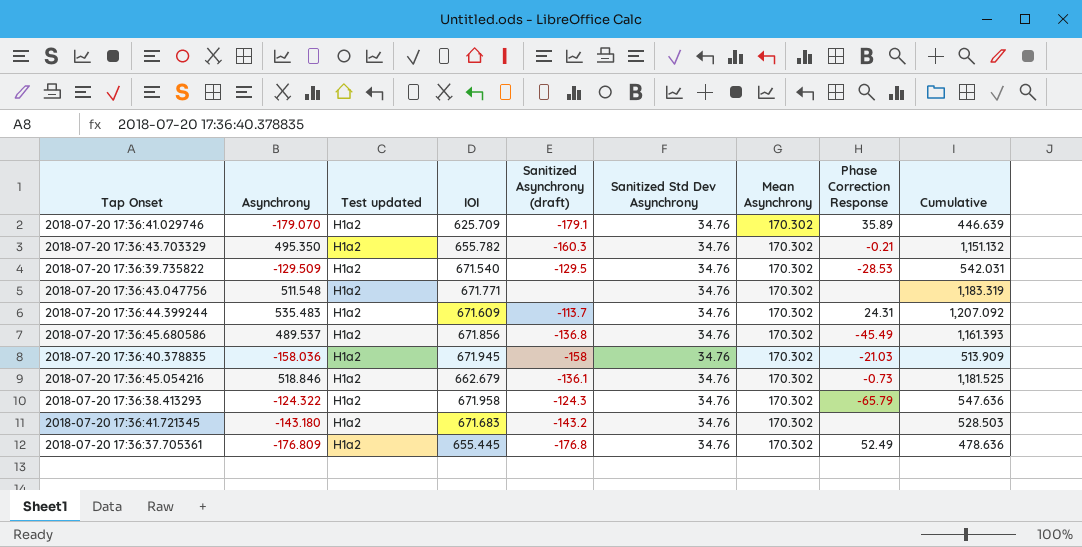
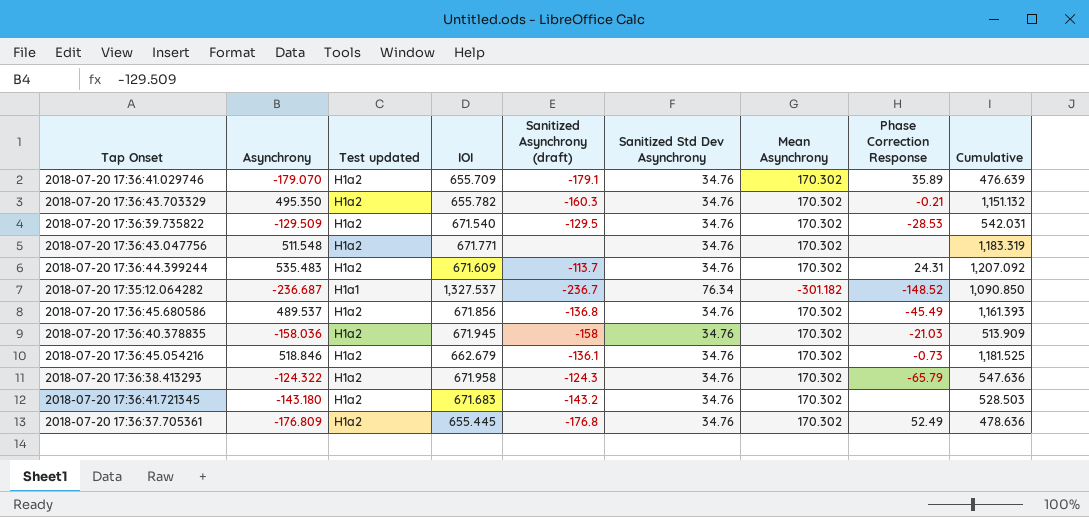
2018-07-20 17:36:41.029746 | IOI: 625.709 -> 655.709
2018-07-20 17:36:41.029746 | Cumulative: 446.639 -> 476.639
row 2018-07-20 17:35:12.064282: none -> -236.687 | H1a1 | 1,327.537 | -236.7 | 76.34 | -301.182 | -148.52 | 1,090.850

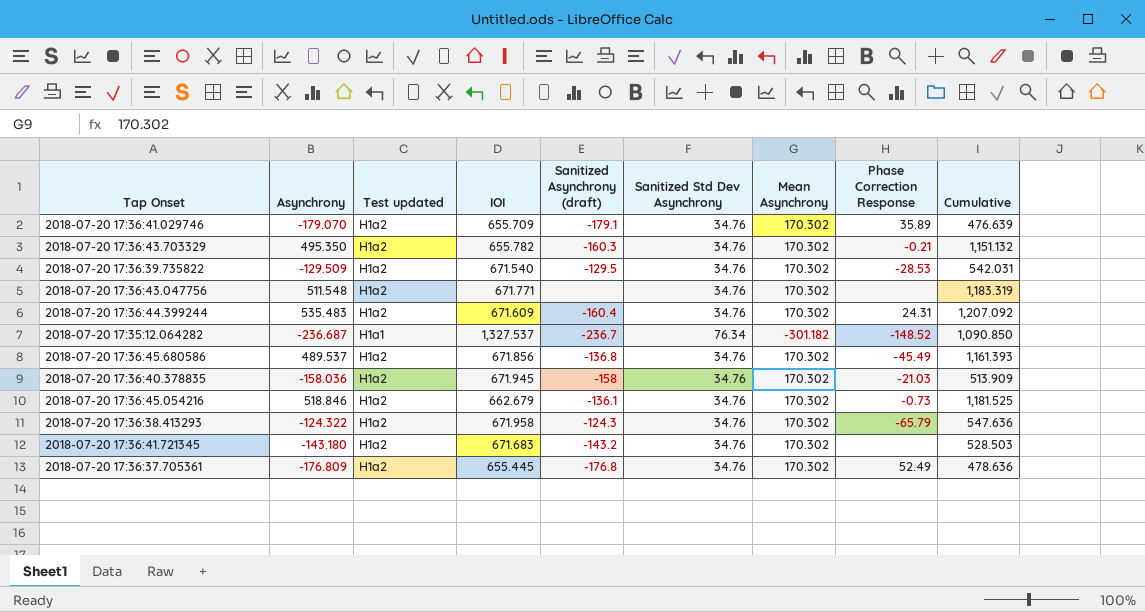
2018-07-20 17:36:44.399244 | Sanitized Asynchrony (draft): -113.7 -> -160.4

